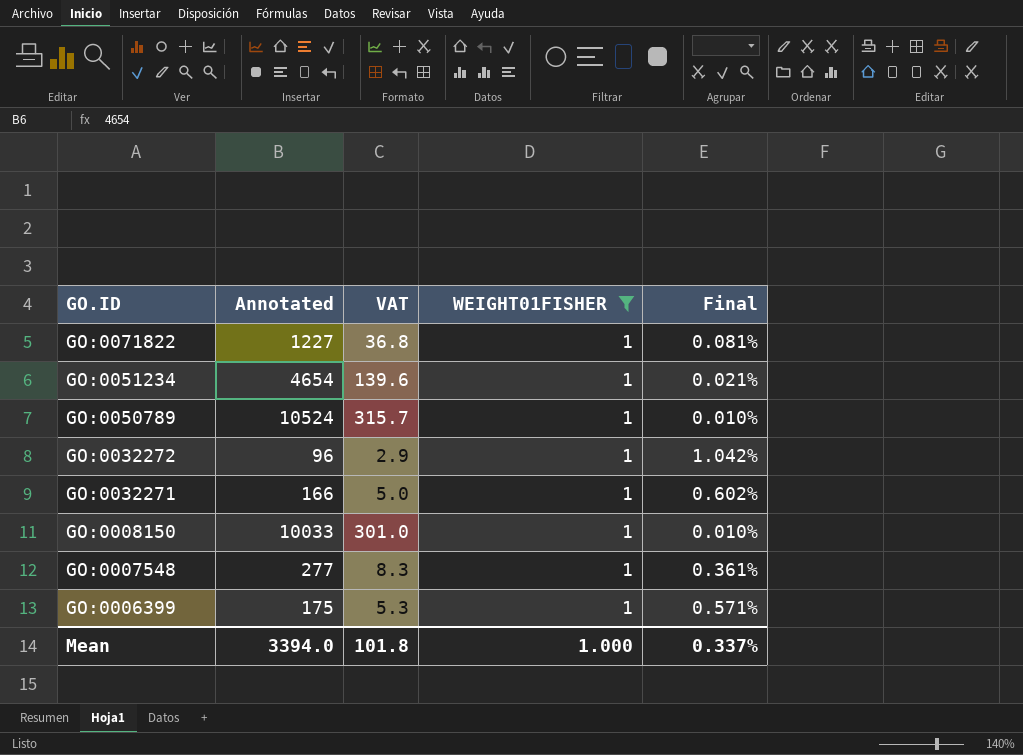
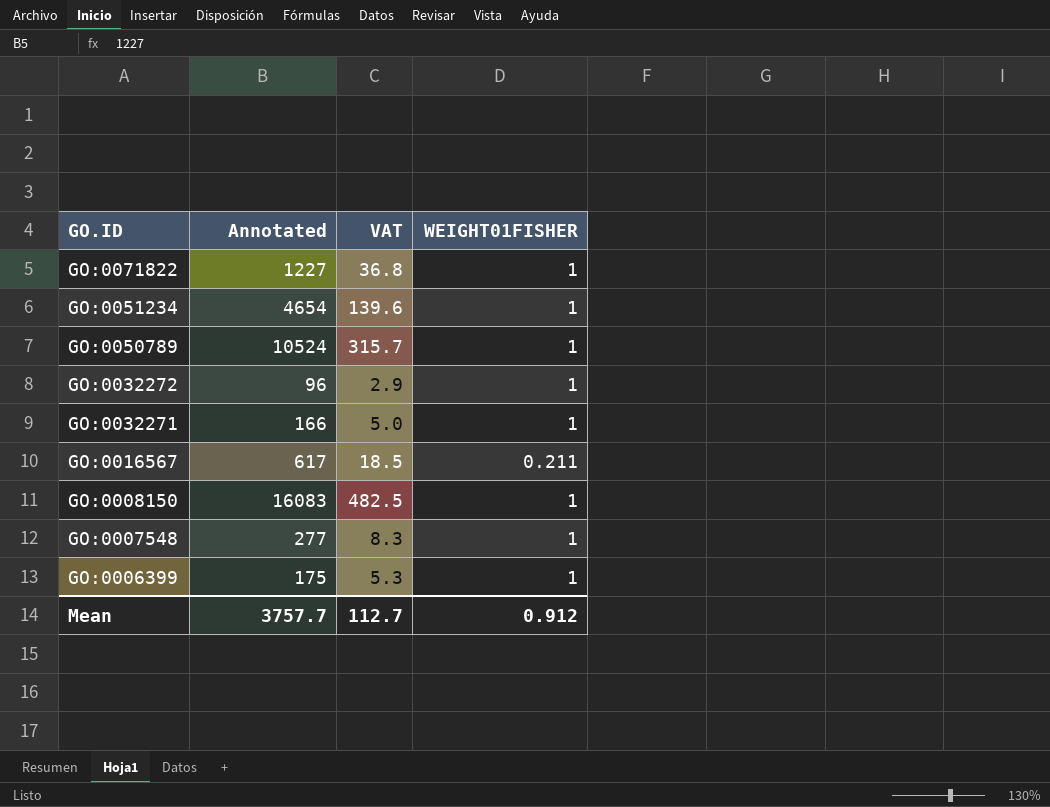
filter: WEIGHT01FISHER = 1 -> none
column Final | formula: [WEIGHT01FISHER] / [Annotated] -> none
GO:0008150 | Annotated: 10033 -> 16083
GO:0008150 | VAT: 301.0 -> 482.5
Mean | Annotated: 3394.0 -> 3757.7
Mean | VAT: 101.8 -> 112.7
Mean | WEIGHT01FISHER: 1.000 -> 0.912

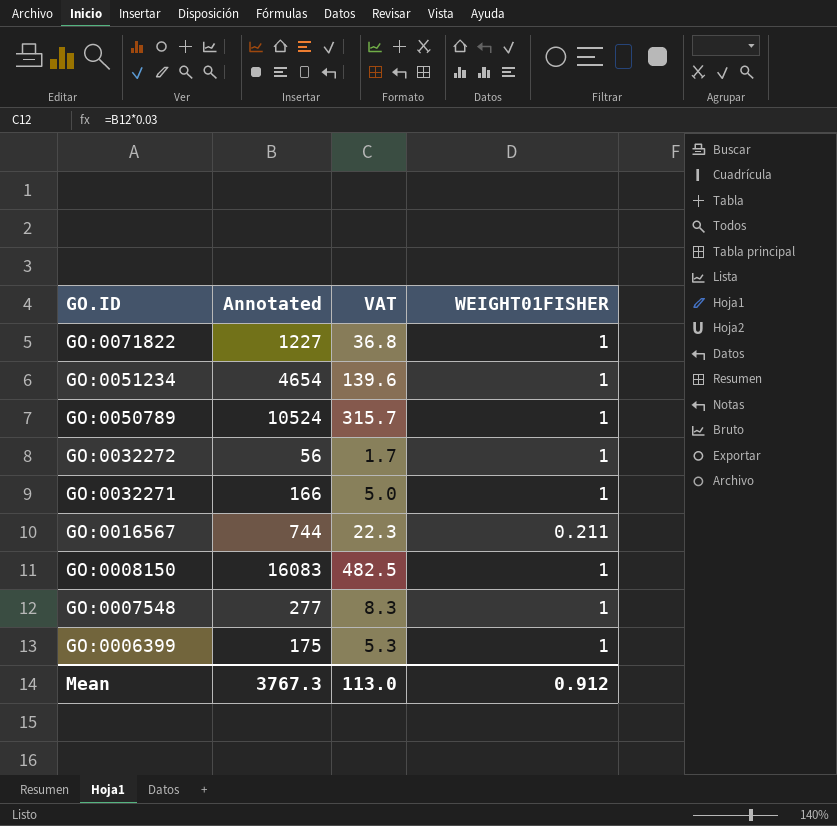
GO:0032272 | Annotated: 96 -> 56
GO:0032272 | VAT: 2.9 -> 1.7
GO:0016567 | Annotated: 617 -> 744
GO:0016567 | VAT: 18.5 -> 22.3
Mean | Annotated: 3757.7 -> 3767.3
Mean | VAT: 112.7 -> 113.0

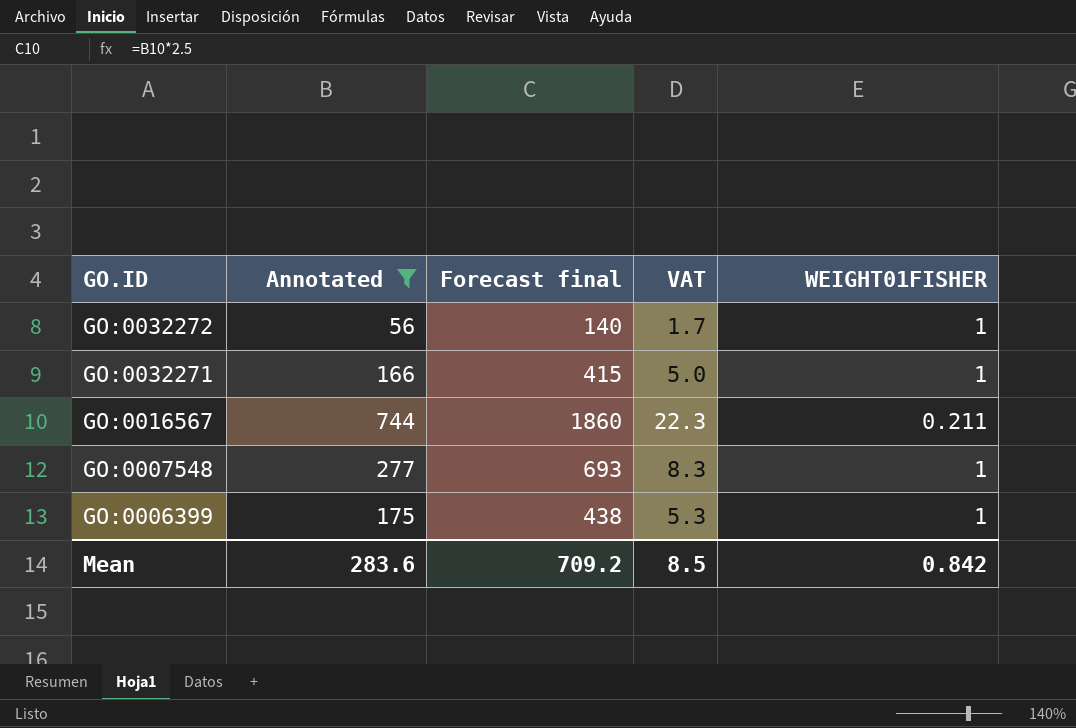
filter: none -> Annotated <= 744
column Forecast final | formula: none -> [Annotated] * 2.5
Mean | Annotated: 3767.3 -> 283.6
Mean | VAT: 113.0 -> 8.5
Mean | WEIGHT01FISHER: 0.912 -> 0.842

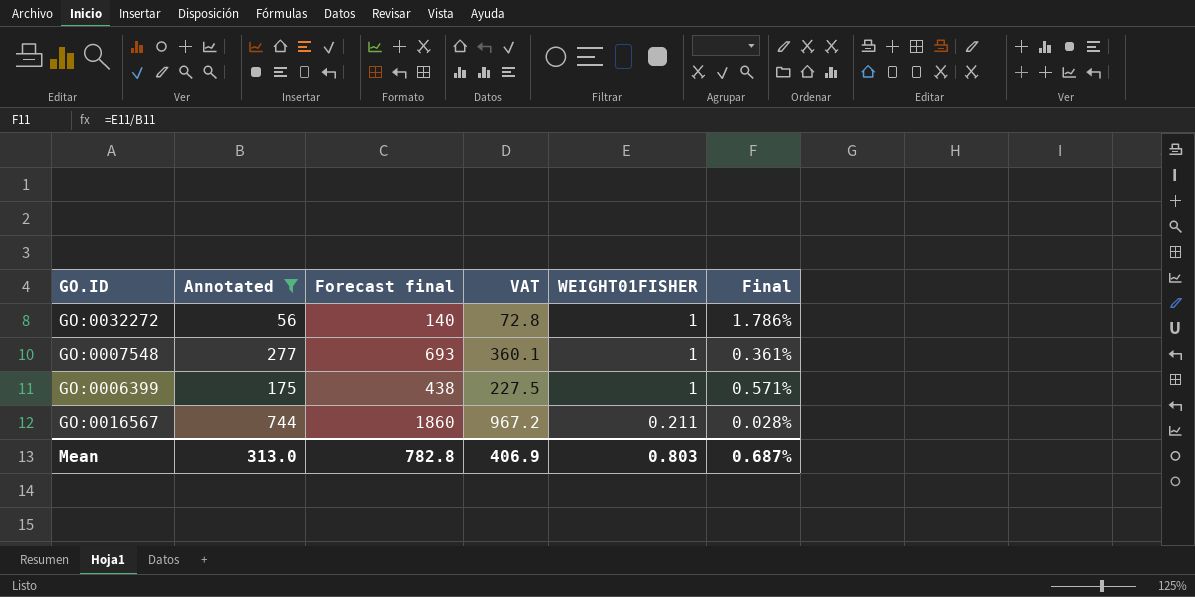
row order: GO.ID descending -> WEIGHT01FISHER descending
column VAT | formula: [Annotated] * 0.03 -> [Annotated] * 1.3
column Final | formula: none -> [WEIGHT01FISHER] / [Annotated]
row GO:0032271: 166 | 415 | 5.0 | 1 -> none
Mean | Annotated: 283.6 -> 313.0
Mean | Forecast final: 709.2 -> 782.8
Mean | VAT: 8.5 -> 406.9
Mean | WEIGHT01FISHER: 0.842 -> 0.803

